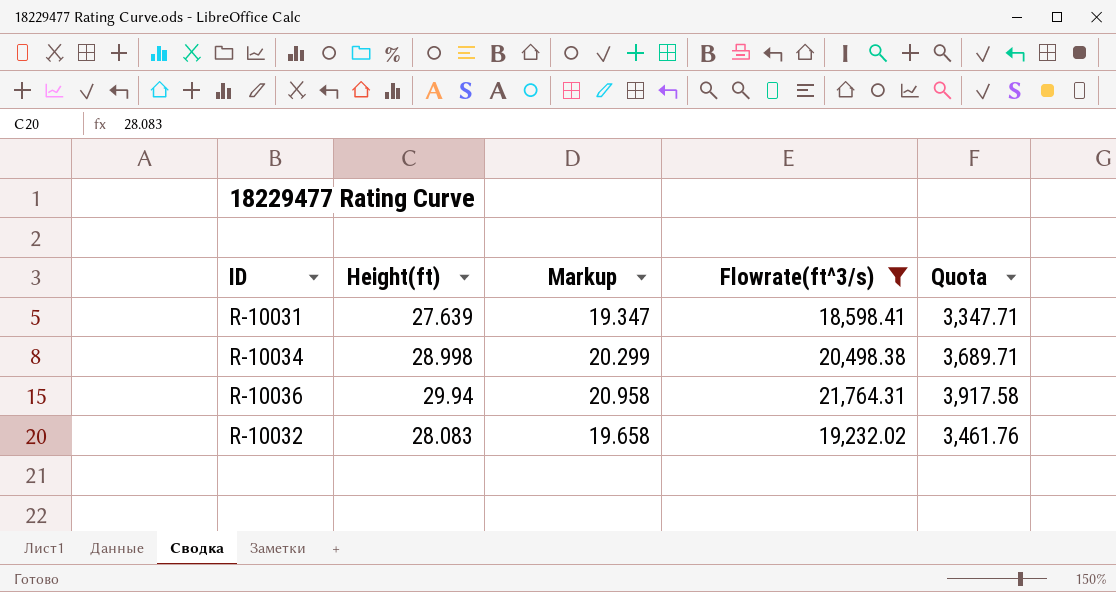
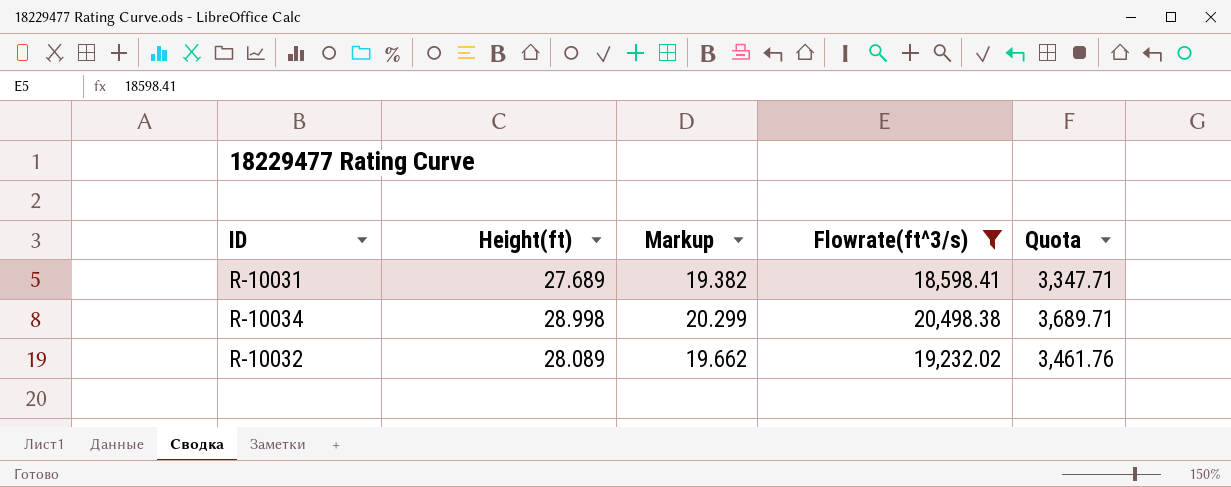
row R-10036: 29.94 | 20.958 | 21,764.31 | 3,917.58 -> none
R-10031 | Height(ft): 27.639 -> 27.689
R-10031 | Markup: 19.347 -> 19.382
R-10032 | Height(ft): 28.083 -> 28.089
R-10032 | Markup: 19.658 -> 19.662

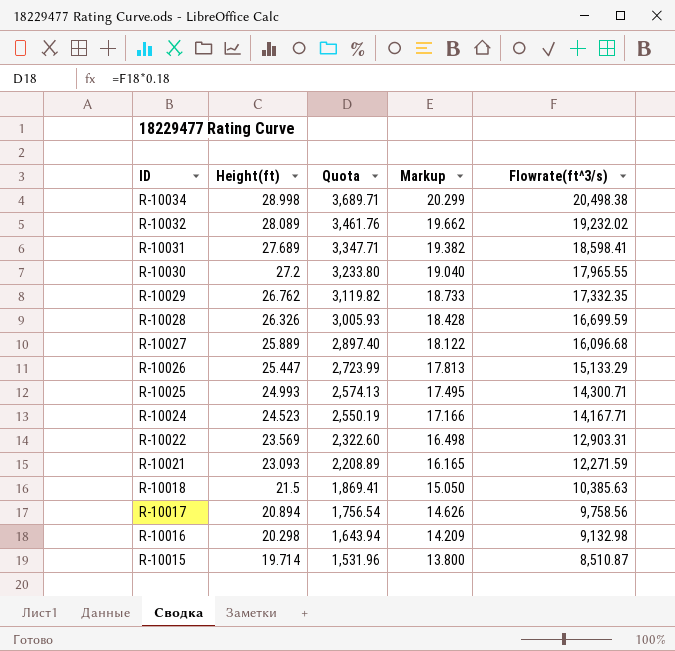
filter: Flowrate(ft^3/s) >= 18,598.41 -> none
row order: none -> ID descending
column Quota | position: 5 -> 3

